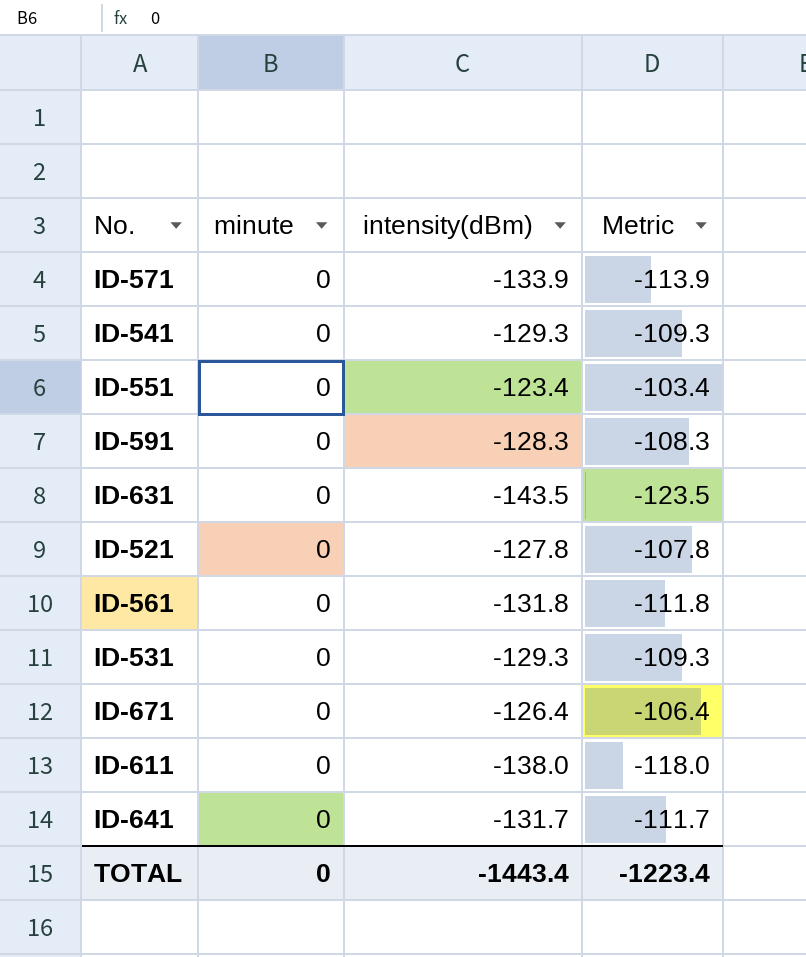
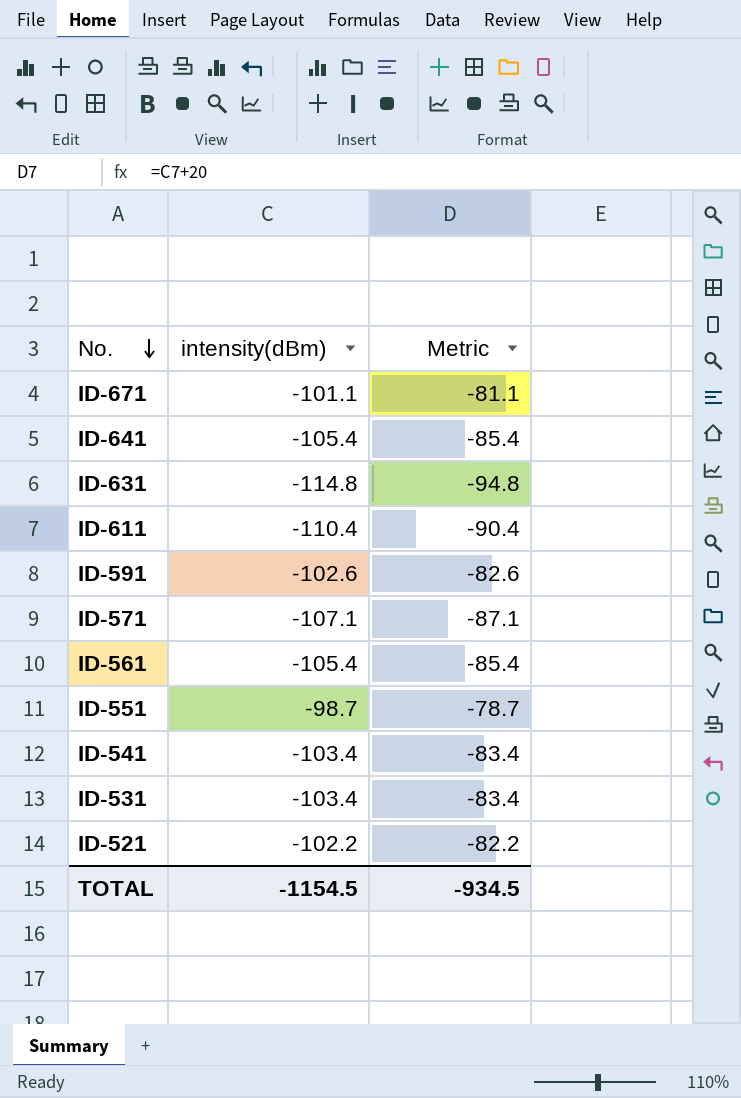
row order: none -> No. descending
column minute | position: 2 -> none
ID-671 | intensity(dBm): -126.4 -> -101.1
ID-671 | Metric: -106.4 -> -81.1
ID-641 | intensity(dBm): -131.7 -> -105.4
ID-641 | Metric: -111.7 -> -85.4
ID-631 | intensity(dBm): -143.5 -> -114.8
ID-631 | Metric: -123.5 -> -94.8
ID-611 | intensity(dBm): -138.0 -> -110.4
ID-611 | Metric: -118.0 -> -90.4
ID-591 | intensity(dBm): -128.3 -> -102.6
ID-591 | Metric: -108.3 -> -82.6
ID-571 | intensity(dBm): -133.9 -> -107.1
ID-571 | Metric: -113.9 -> -87.1
ID-561 | intensity(dBm): -131.8 -> -105.4
ID-561 | Metric: -111.8 -> -85.4
ID-551 | intensity(dBm): -123.4 -> -98.7
ID-551 | Metric: -103.4 -> -78.7
ID-541 | intensity(dBm): -129.3 -> -103.4
ID-541 | Metric: -109.3 -> -83.4
ID-531 | intensity(dBm): -129.3 -> -103.4
ID-531 | Metric: -109.3 -> -83.4
ID-521 | intensity(dBm): -127.8 -> -102.2
ID-521 | Metric: -107.8 -> -82.2
TOTAL | intensity(dBm): -1443.4 -> -1154.5
TOTAL | Metric: -1223.4 -> -934.5

